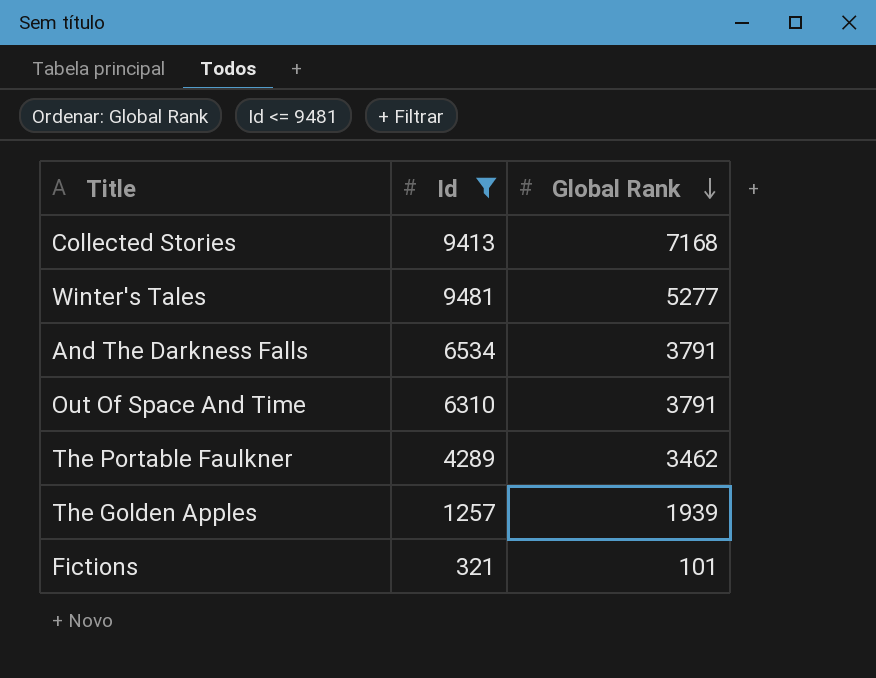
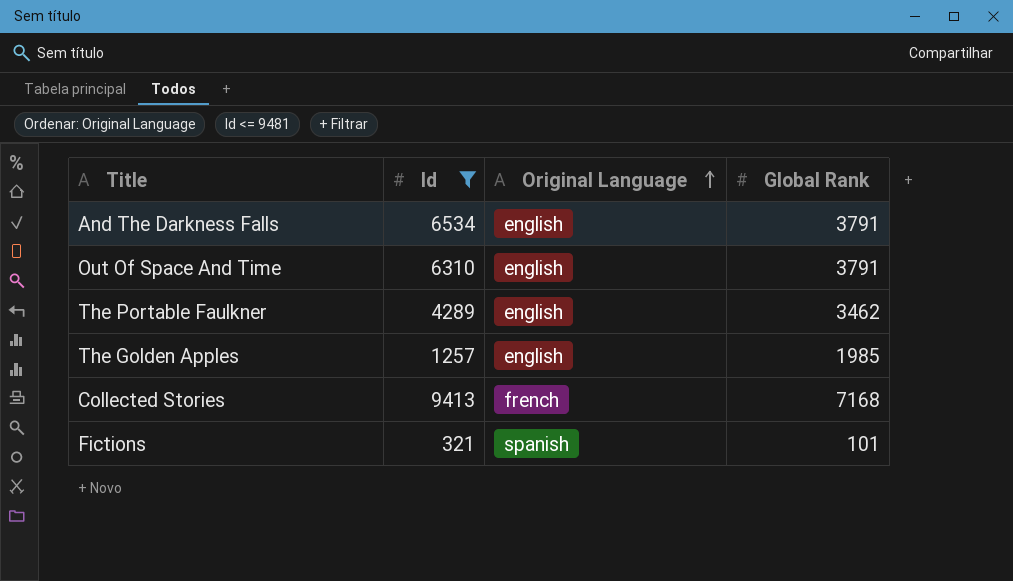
row order: Global Rank descending -> Original Language ascending
column Original Language | position: none -> 3
row Winter's Tales: 9481 | 5277 -> none
The Golden Apples | Global Rank: 1939 -> 1985

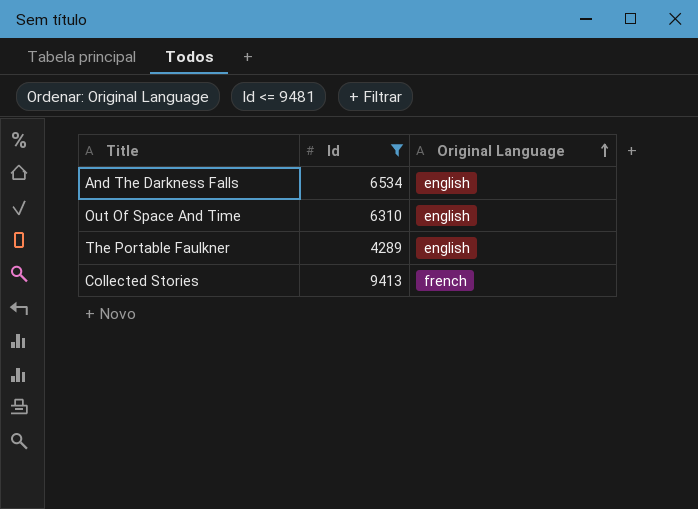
column Global Rank | position: 4 -> none
row The Golden Apples: 1257 | english | 1985 -> none
row Fictions: 321 | spanish | 101 -> none

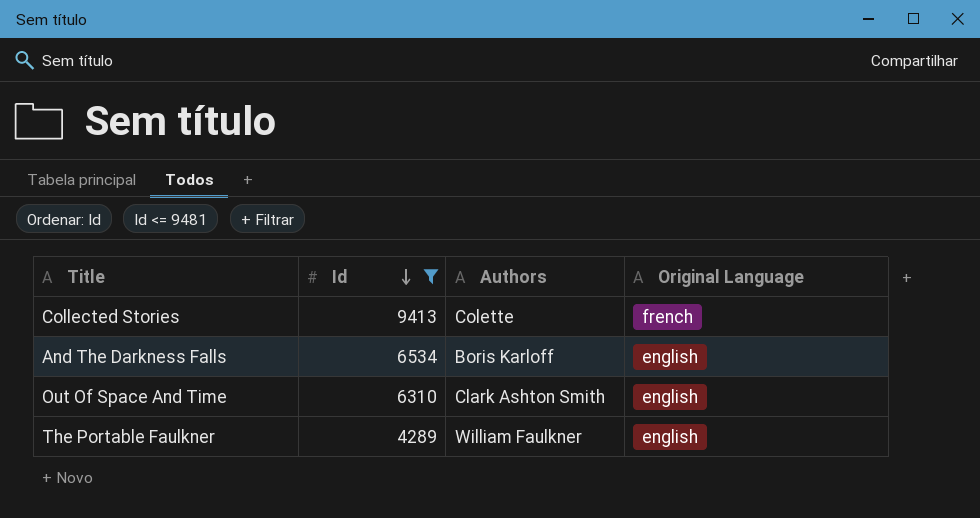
row order: Original Language ascending -> Id descending
column Authors | position: none -> 3

